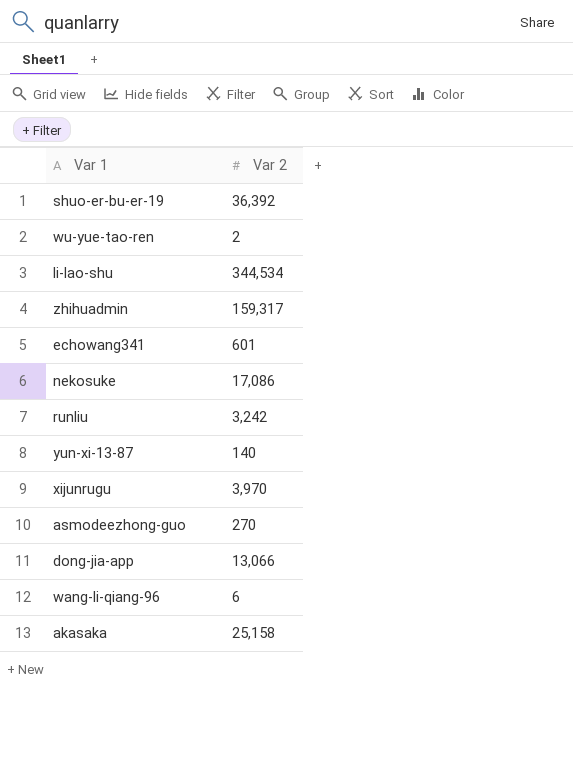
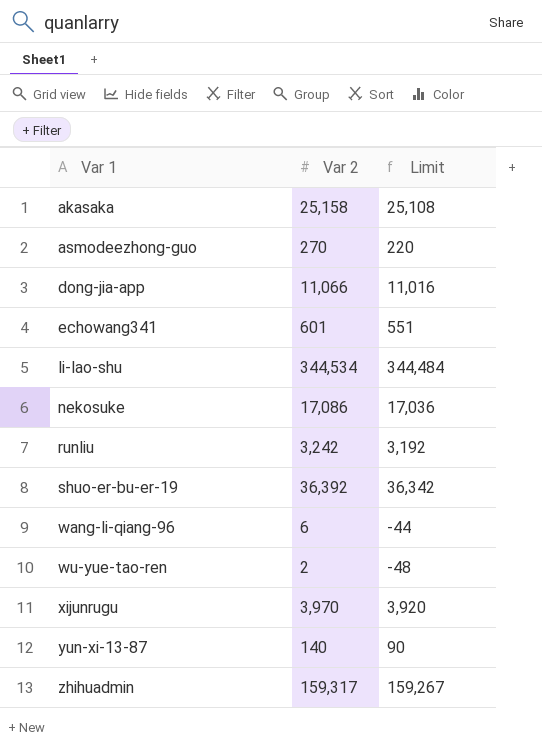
row order: none -> Var 1 ascending
column Limit | formula: none -> [Var 2] - 50
dong-jia-app | Var 2: 13,066 -> 11,066

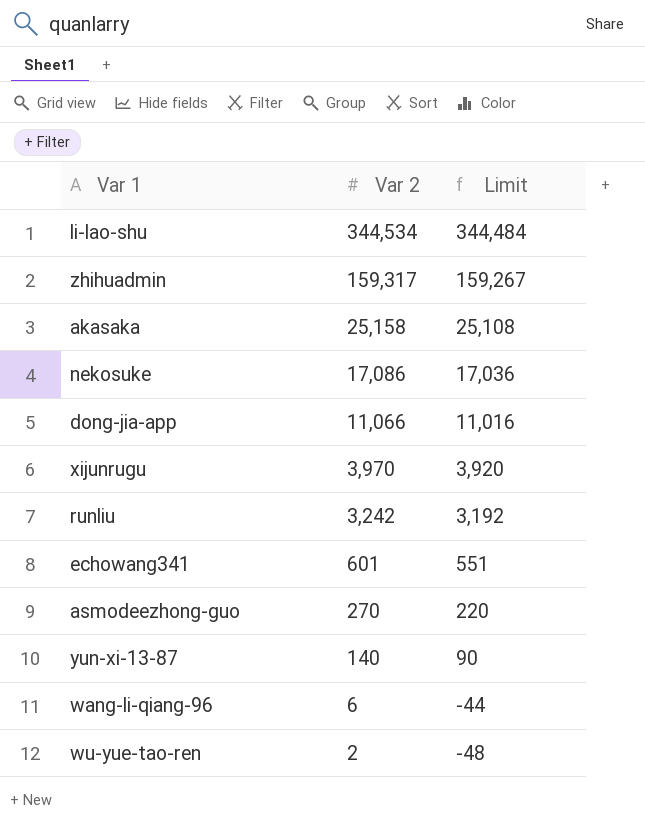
row order: Var 1 ascending -> Var 2 descending
row shuo-er-bu-er-19: 36,392 | 36,342 -> none

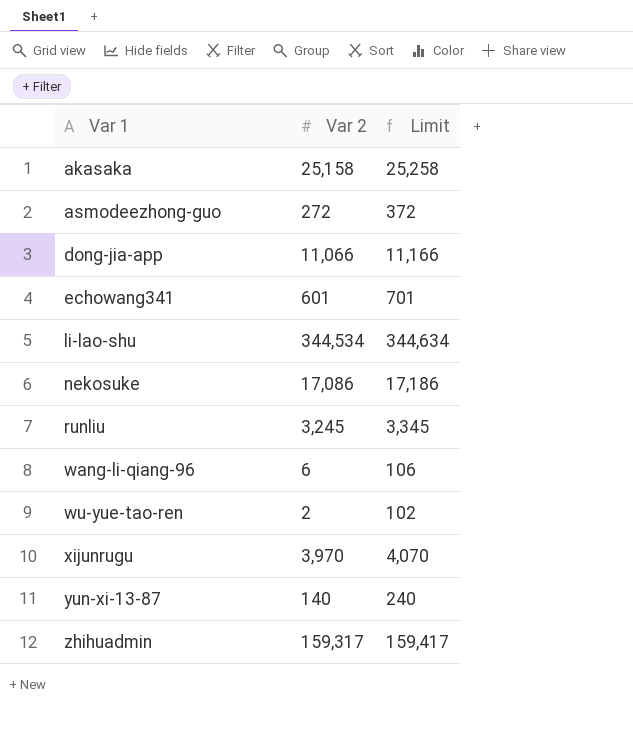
row order: Var 2 descending -> Var 1 ascending
column Limit | formula: [Var 2] - 50 -> [Var 2] + 100
asmodeezhong-guo | Var 2: 270 -> 272
runliu | Var 2: 3,242 -> 3,245

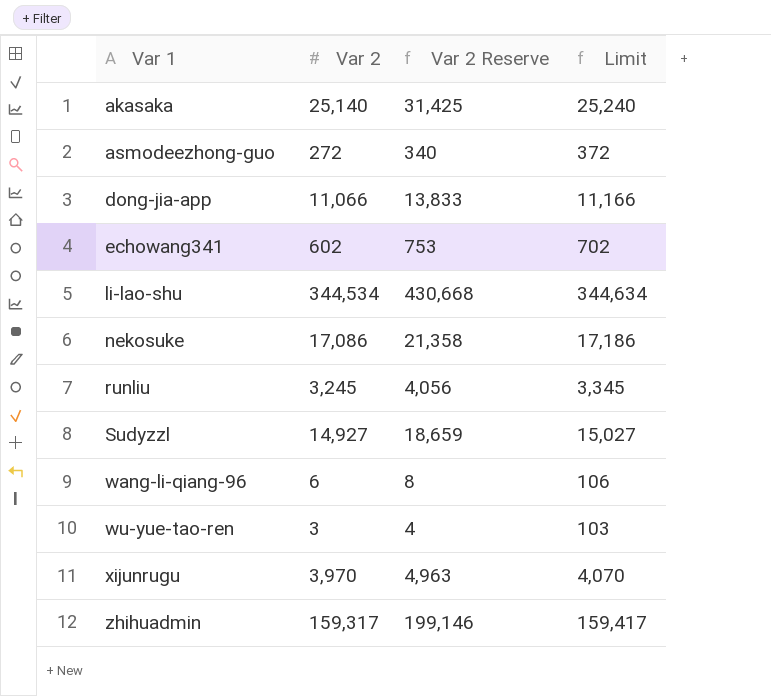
column Var 2 Reserve | formula: none -> [Var 2] * 1.25
row yun-xi-13-87: 140 | 240 -> none
akasaka | Var 2: 25,158 -> 25,140
akasaka | Limit: 25,258 -> 25,240
echowang341 | Var 2: 601 -> 602
echowang341 | Limit: 701 -> 702
row Sudyzzl: none -> 14,927 | 18,659 | 15,027
wu-yue-tao-ren | Var 2: 2 -> 3
wu-yue-tao-ren | Limit: 102 -> 103

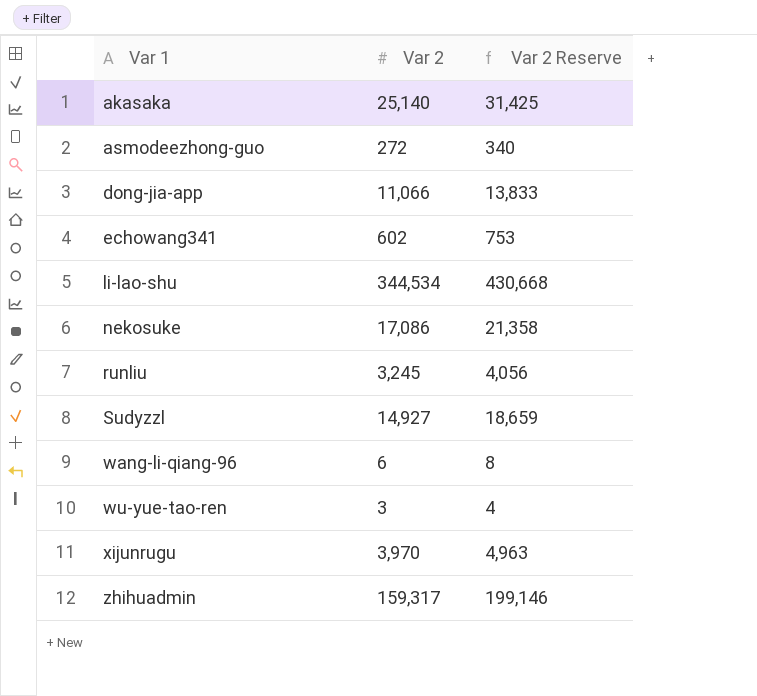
column Limit | formula: [Var 2] + 100 -> none

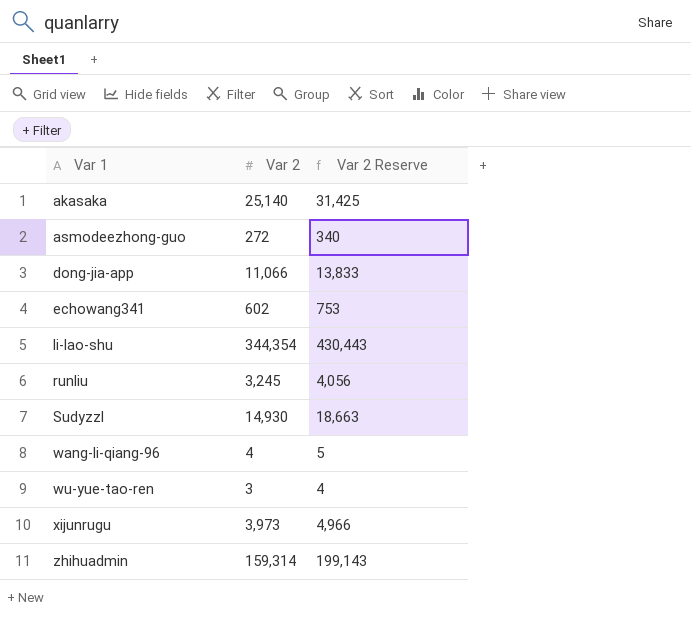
row nekosuke: 17,086 | 21,358 -> none
li-lao-shu | Var 2: 344,534 -> 344,354
li-lao-shu | Var 2 Reserve: 430,668 -> 430,443
Sudyzzl | Var 2: 14,927 -> 14,930
Sudyzzl | Var 2 Reserve: 18,659 -> 18,663
wang-li-qiang-96 | Var 2: 6 -> 4
wang-li-qiang-96 | Var 2 Reserve: 8 -> 5
xijunrugu | Var 2: 3,970 -> 3,973
xijunrugu | Var 2 Reserve: 4,963 -> 4,966
zhihuadmin | Var 2: 159,317 -> 159,314
zhihuadmin | Var 2 Reserve: 199,146 -> 199,143

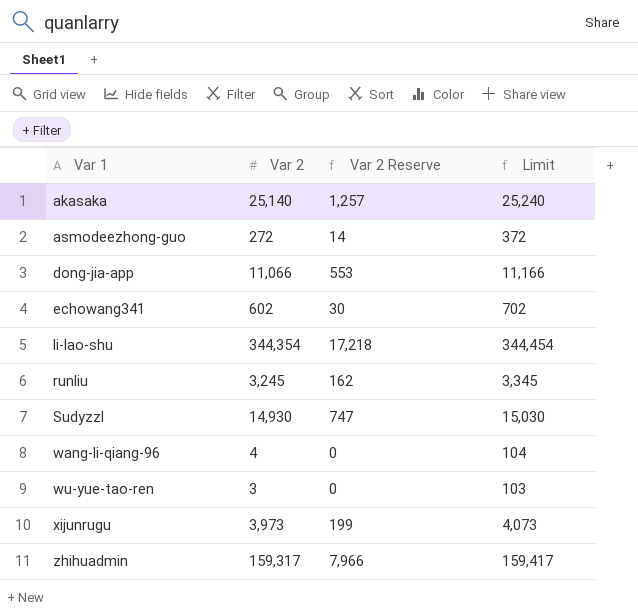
column Var 2 Reserve | formula: [Var 2] * 1.25 -> [Var 2] * 0.05
column Limit | formula: none -> [Var 2] + 100
zhihuadmin | Var 2: 159,314 -> 159,317

